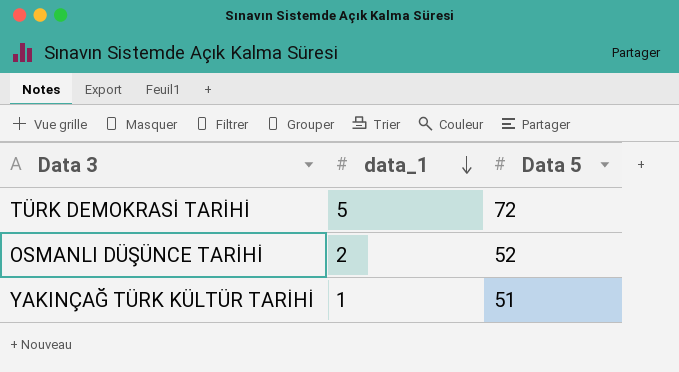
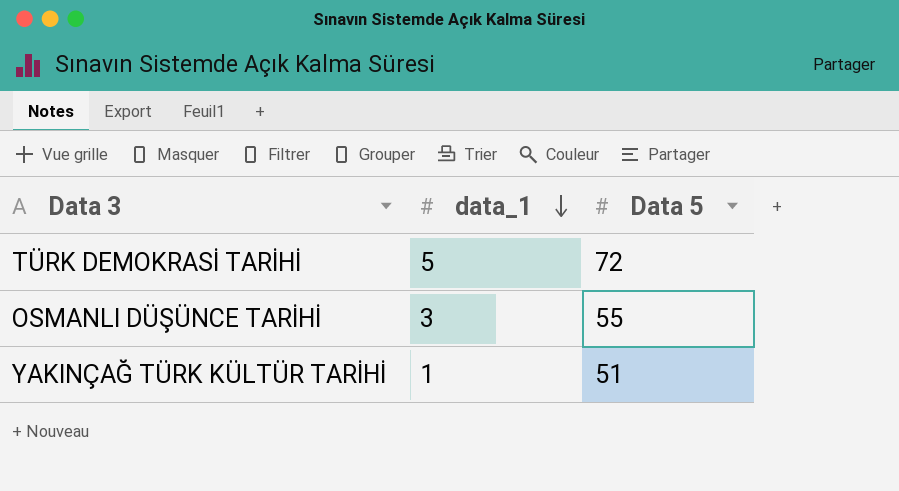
OSMANLI DÜŞÜNCE TARİHİ | data_1: 2 -> 3
OSMANLI DÜŞÜNCE TARİHİ | Data 5: 52 -> 55

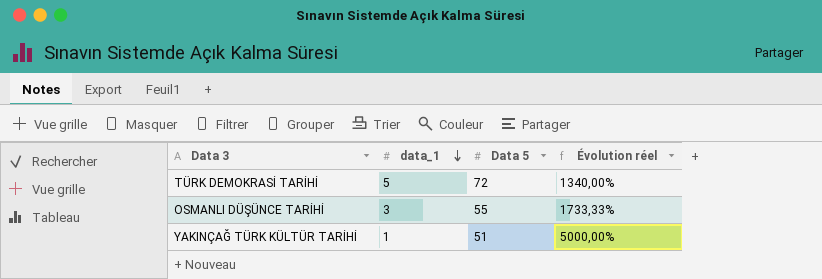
column Évolution réel | formula: none -> ([Data 5] - [data_1]) / [data_1]

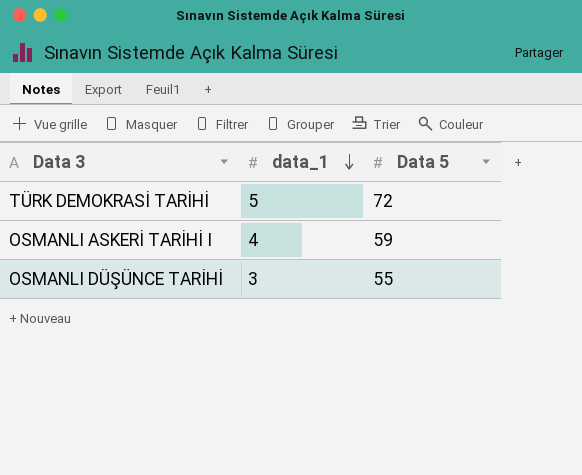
column Évolution réel | formula: ([Data 5] - [data_1]) / [data_1] -> none
row YAKINÇAĞ TÜRK KÜLTÜR TARİHİ: 1 | 51 | 5000,00% -> none
row OSMANLI ASKERİ TARİHİ I: none -> 4 | 59

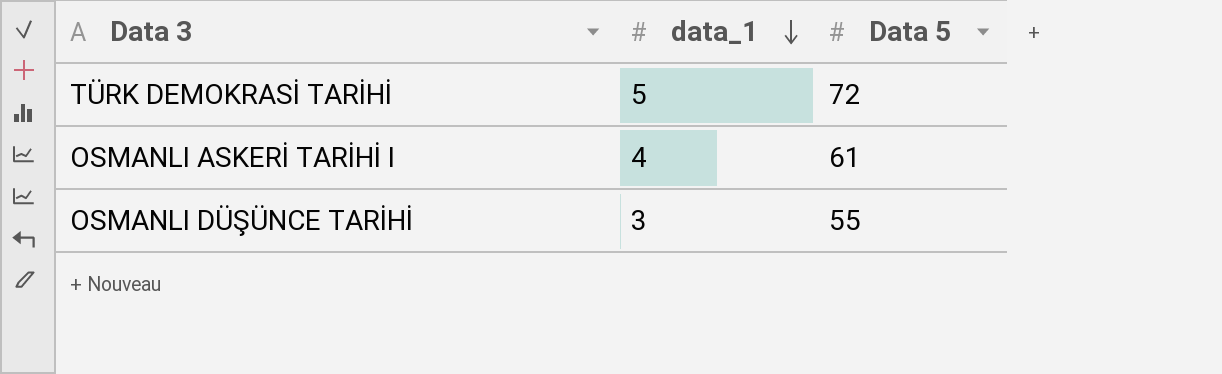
OSMANLI ASKERİ TARİHİ I | Data 5: 59 -> 61

